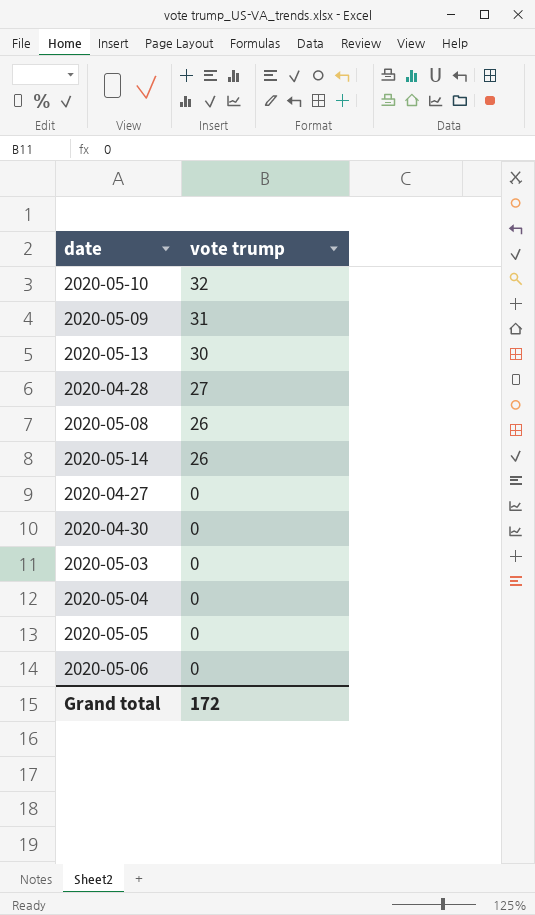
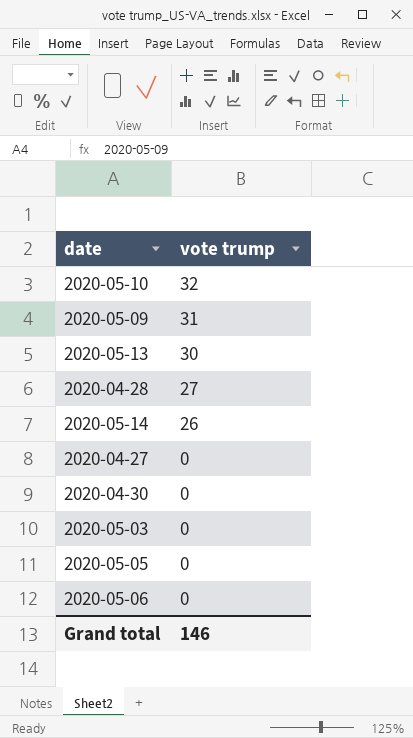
row 2020-05-08: 26 -> none
row 2020-05-04: 0 -> none
Grand total | vote trump: 172 -> 146

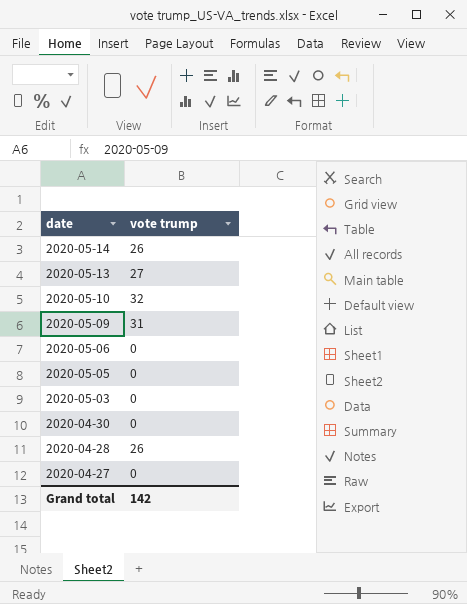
row order: vote trump descending -> date descending
2020-05-13 | vote trump: 30 -> 27
2020-04-28 | vote trump: 27 -> 26
Grand total | vote trump: 146 -> 142

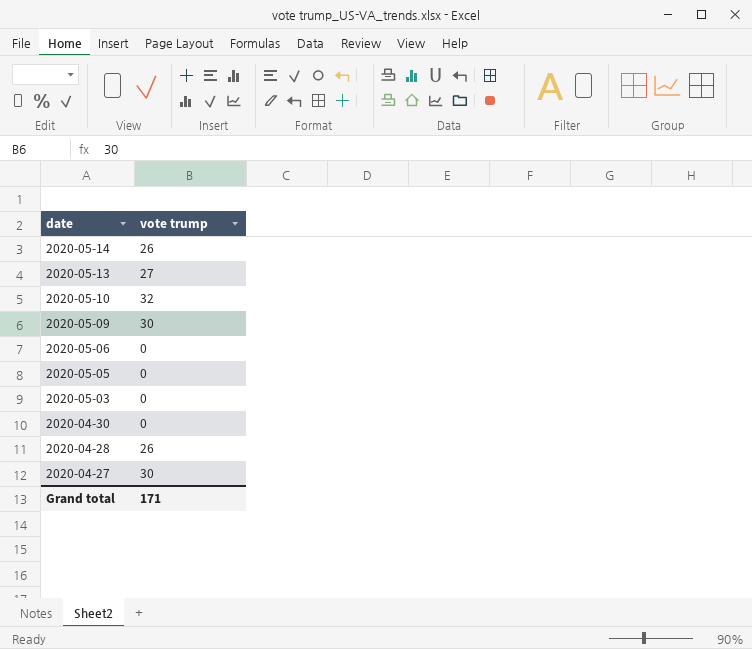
2020-05-09 | vote trump: 31 -> 30
2020-04-27 | vote trump: 0 -> 30
Grand total | vote trump: 142 -> 171

